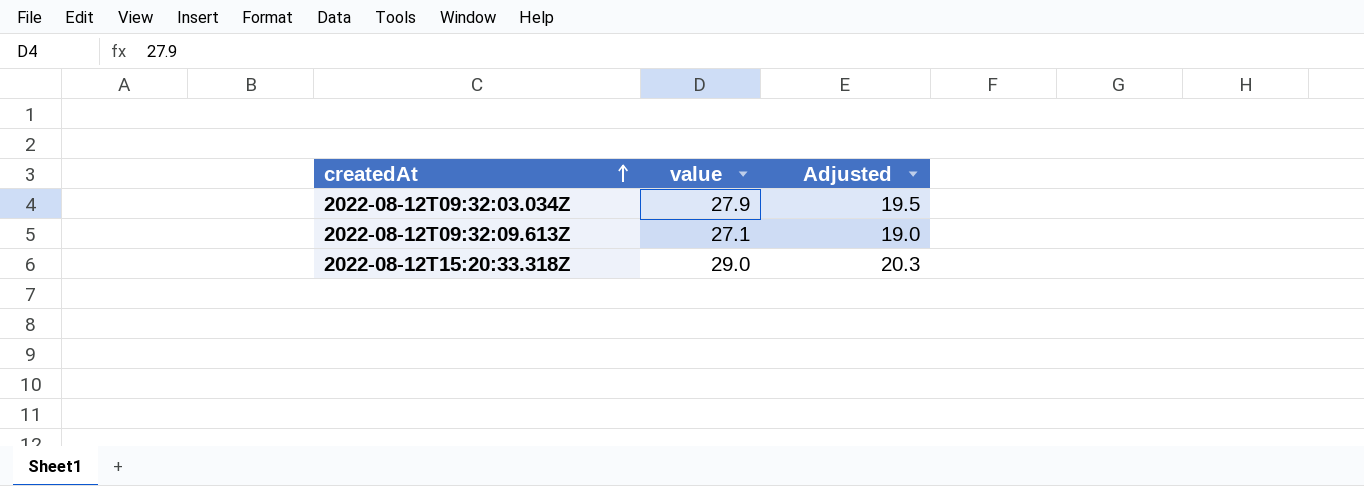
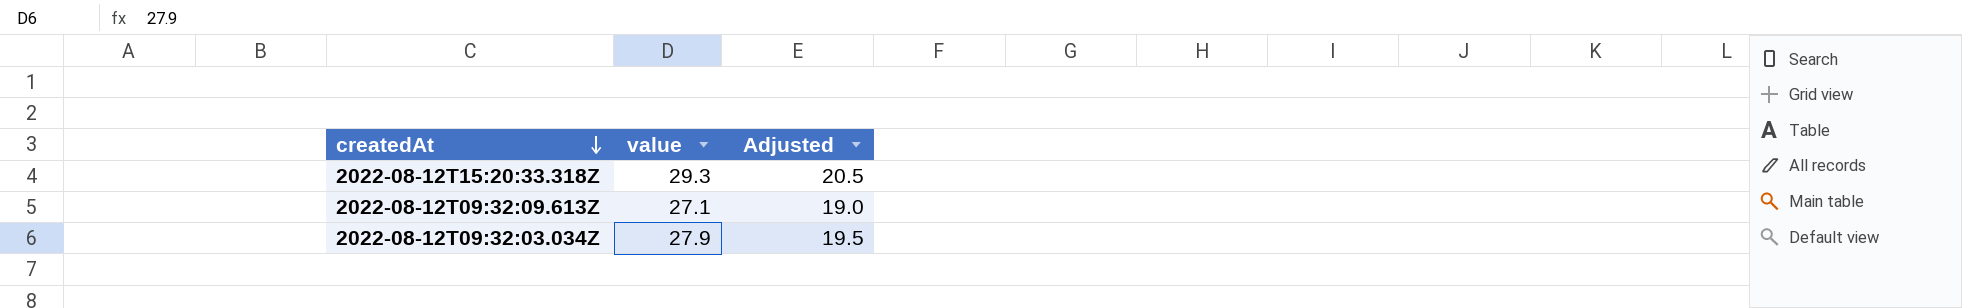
row order: createdAt ascending -> createdAt descending
2022-08-12T15:20:33.318Z | value: 29.0 -> 29.3
2022-08-12T15:20:33.318Z | Adjusted: 20.3 -> 20.5

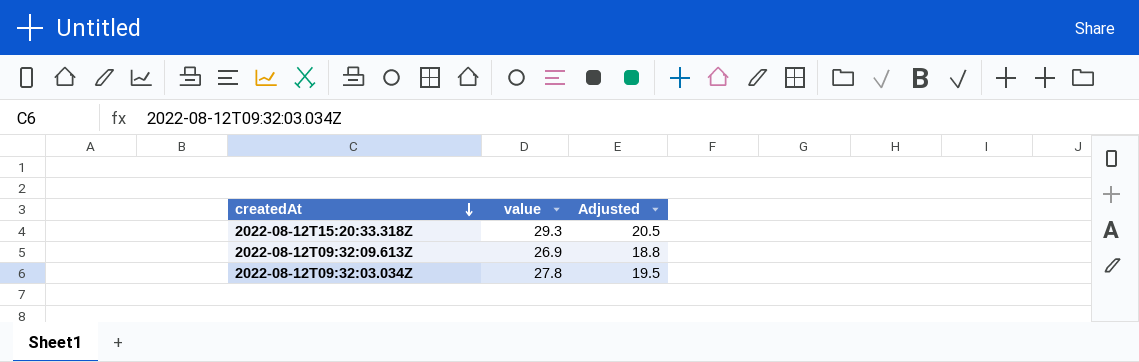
2022-08-12T09:32:09.613Z | value: 27.1 -> 26.9
2022-08-12T09:32:09.613Z | Adjusted: 19.0 -> 18.8
2022-08-12T09:32:03.034Z | value: 27.9 -> 27.8

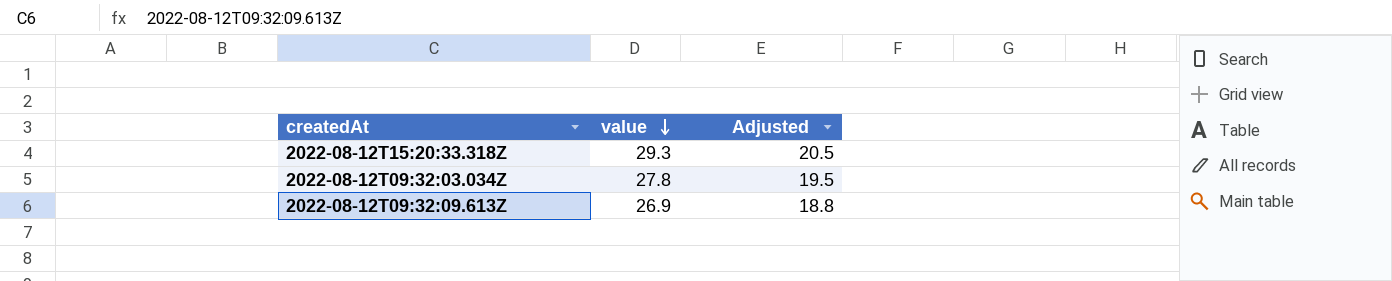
row order: createdAt descending -> value descending

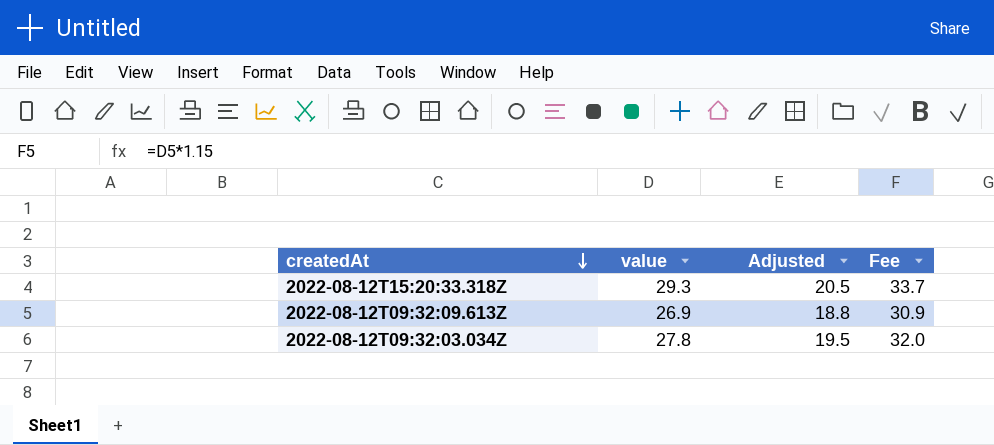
row order: value descending -> createdAt descending
column Fee | formula: none -> [value] * 1.15

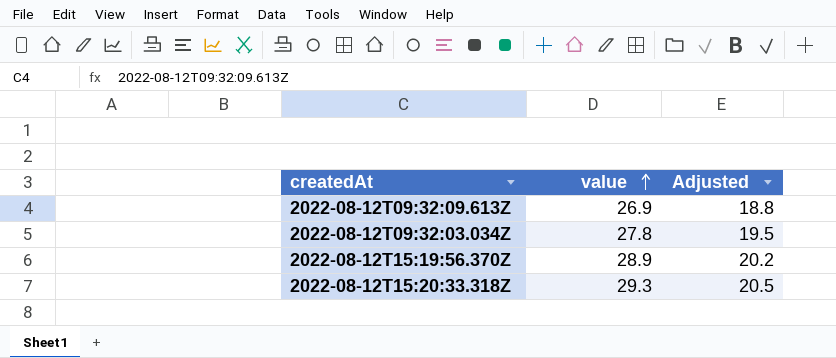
row order: createdAt descending -> value ascending
column Fee | formula: [value] * 1.15 -> none
row 2022-08-12T15:19:56.370Z: none -> 28.9 | 20.2

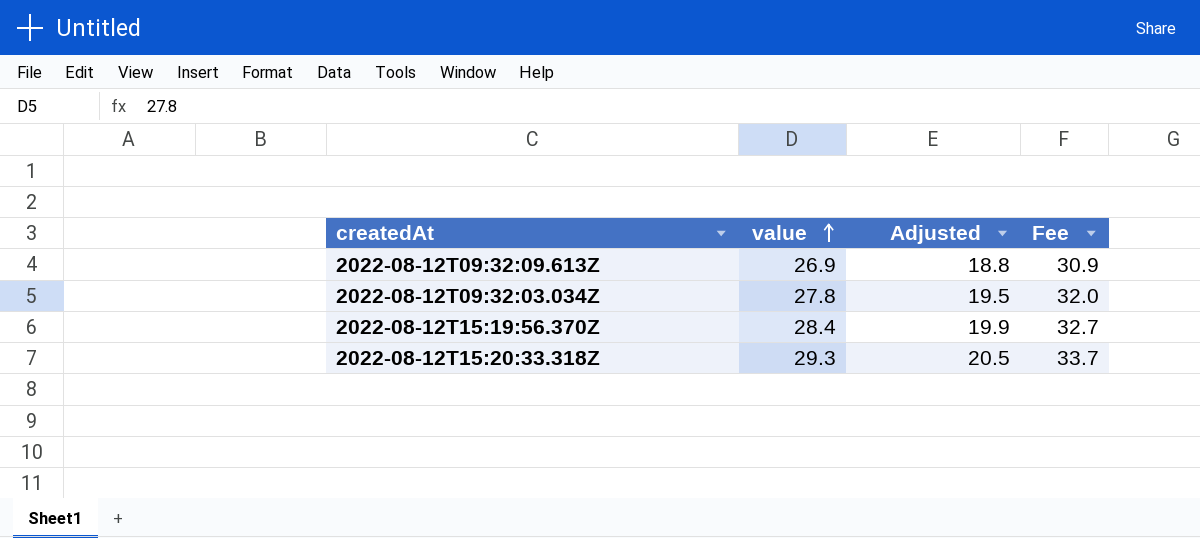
column Fee | formula: none -> [value] * 1.15
2022-08-12T15:19:56.370Z | value: 28.9 -> 28.4
2022-08-12T15:19:56.370Z | Adjusted: 20.2 -> 19.9

